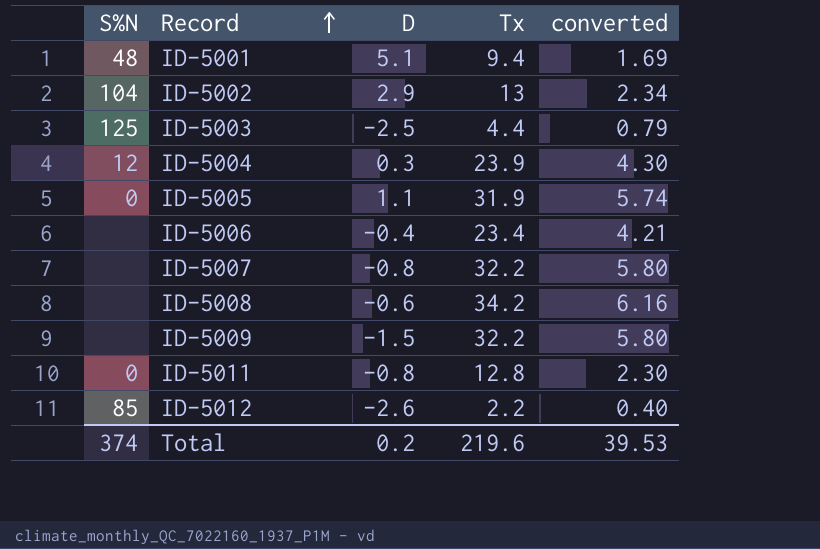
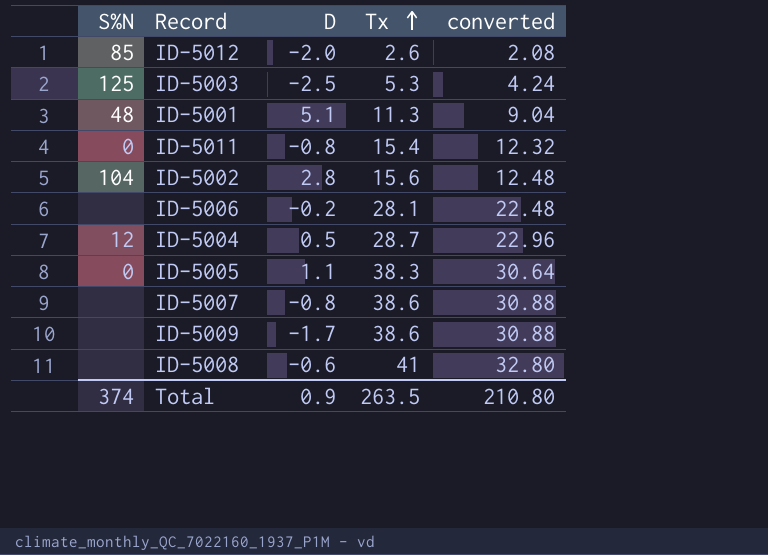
row order: Record ascending -> Tx ascending
column converted | formula: [Tx] * 0.18 -> [Tx] * 0.8
ID-5012 | D: -2.6 -> -2.0
ID-5012 | Tx: 2.2 -> 2.6
ID-5003 | Tx: 4.4 -> 5.3
ID-5001 | Tx: 9.4 -> 11.3
ID-5011 | Tx: 12.8 -> 15.4
ID-5002 | D: 2.9 -> 2.8
ID-5002 | Tx: 13 -> 15.6
ID-5006 | D: -0.4 -> -0.2
ID-5006 | Tx: 23.4 -> 28.1
ID-5004 | D: 0.3 -> 0.5
ID-5004 | Tx: 23.9 -> 28.7
ID-5005 | Tx: 31.9 -> 38.3
ID-5007 | Tx: 32.2 -> 38.6
ID-5009 | D: -1.5 -> -1.7
ID-5009 | Tx: 32.2 -> 38.6
ID-5008 | Tx: 34.2 -> 41
Total | D: 0.2 -> 0.9
Total | Tx: 219.6 -> 263.5
Total | converted: 39.53 -> 210.80

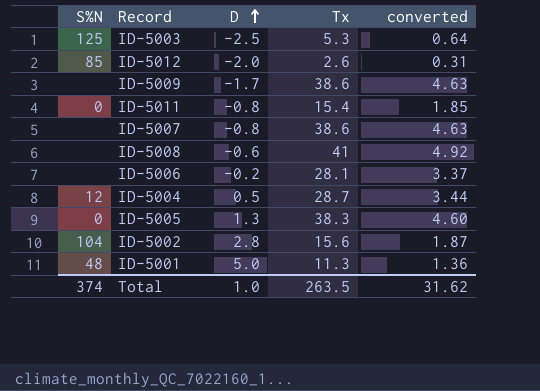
row order: Tx ascending -> D ascending
column converted | formula: [Tx] * 0.8 -> [Tx] * 0.12
ID-5005 | D: 1.1 -> 1.3
ID-5001 | D: 5.1 -> 5.0
Total | D: 0.9 -> 1.0
Total | converted: 210.80 -> 31.62

